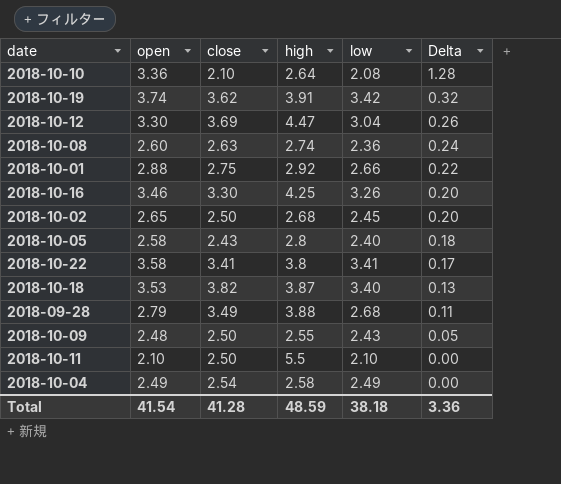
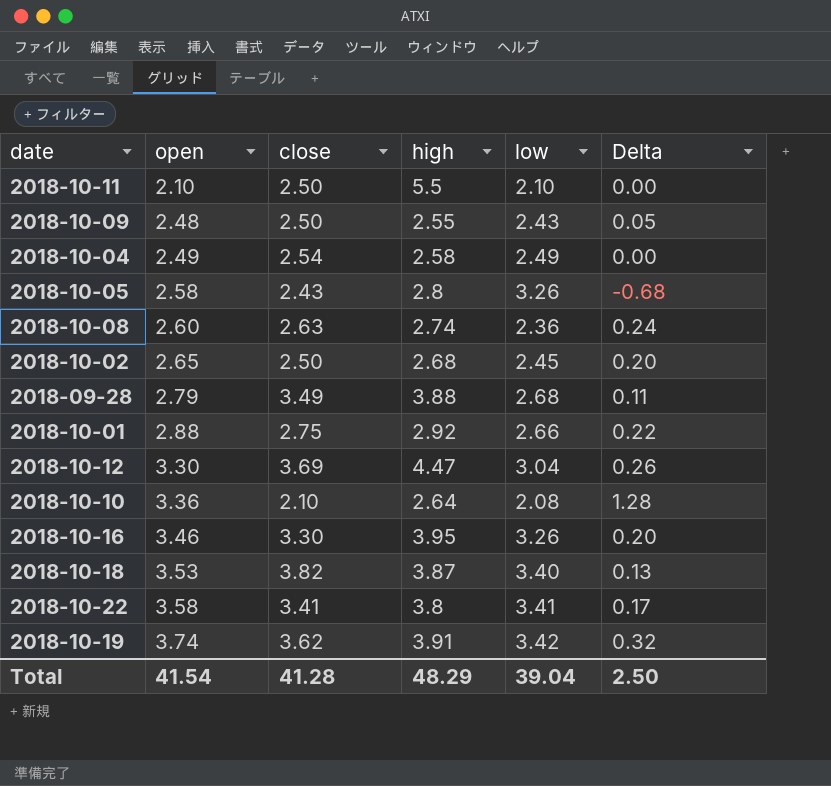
row order: Delta descending -> open ascending
2018-10-05 | low: 2.40 -> 3.26
2018-10-05 | Delta: 0.18 -> -0.68
2018-10-16 | high: 4.25 -> 3.95
Total | high: 48.59 -> 48.29
Total | low: 38.18 -> 39.04
Total | Delta: 3.36 -> 2.50

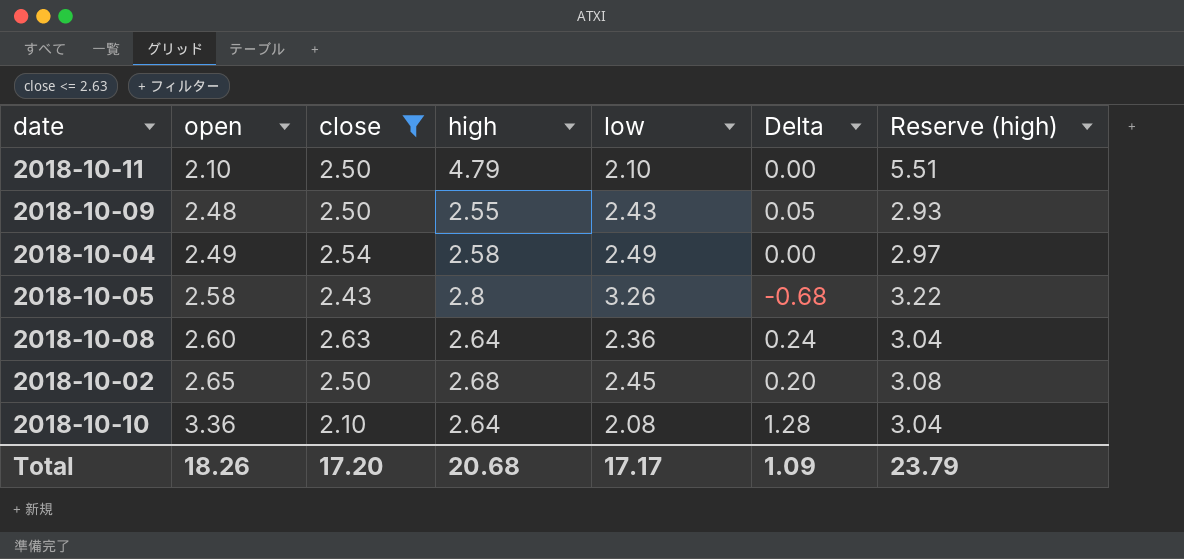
filter: none -> close <= 2.63
column Reserve (high) | formula: none -> [high] * 1.15
2018-10-11 | high: 5.5 -> 4.79
2018-10-08 | high: 2.74 -> 2.64
Total | open: 41.54 -> 18.26
Total | close: 41.28 -> 17.20
Total | high: 48.29 -> 20.68
Total | low: 39.04 -> 17.17
Total | Delta: 2.50 -> 1.09

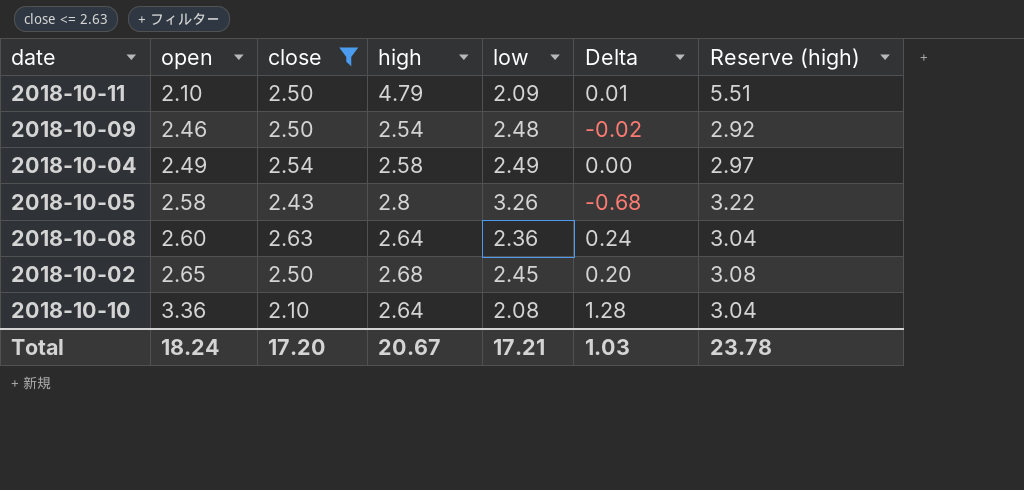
2018-10-11 | low: 2.10 -> 2.09
2018-10-11 | Delta: 0.00 -> 0.01
2018-10-09 | open: 2.48 -> 2.46
2018-10-09 | high: 2.55 -> 2.54
2018-10-09 | low: 2.43 -> 2.48
2018-10-09 | Delta: 0.05 -> -0.02
2018-10-09 | Reserve (high): 2.93 -> 2.92
Total | open: 18.26 -> 18.24
Total | high: 20.68 -> 20.67
Total | low: 17.17 -> 17.21
Total | Delta: 1.09 -> 1.03
Total | Reserve (high): 23.79 -> 23.78

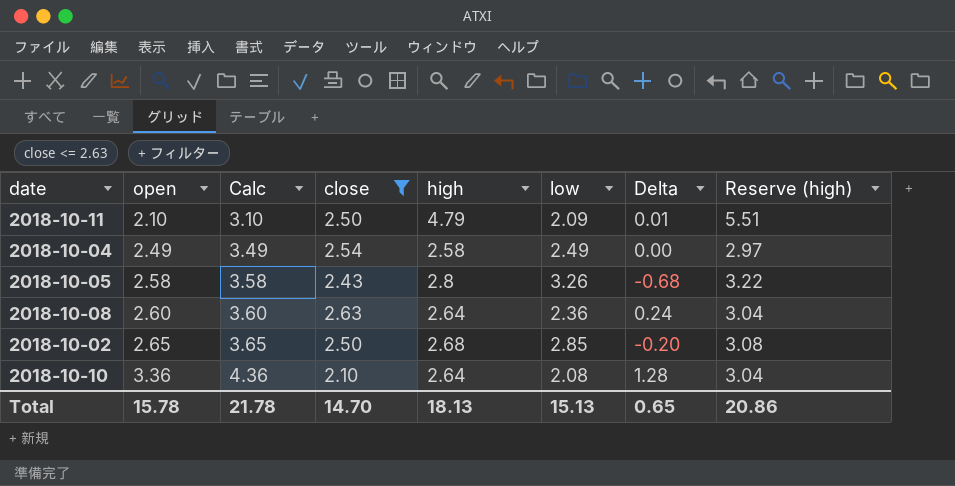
column Calc | formula: none -> [open] + 1
row 2018-10-09: 2.46 | 2.50 | 2.54 | 2.48 | -0.02 | 2.92 -> none
2018-10-02 | low: 2.45 -> 2.85
2018-10-02 | Delta: 0.20 -> -0.20
Total | open: 18.24 -> 15.78
Total | close: 17.20 -> 14.70
Total | high: 20.67 -> 18.13
Total | low: 17.21 -> 15.13
Total | Delta: 1.03 -> 0.65
Total | Reserve (high): 23.78 -> 20.86

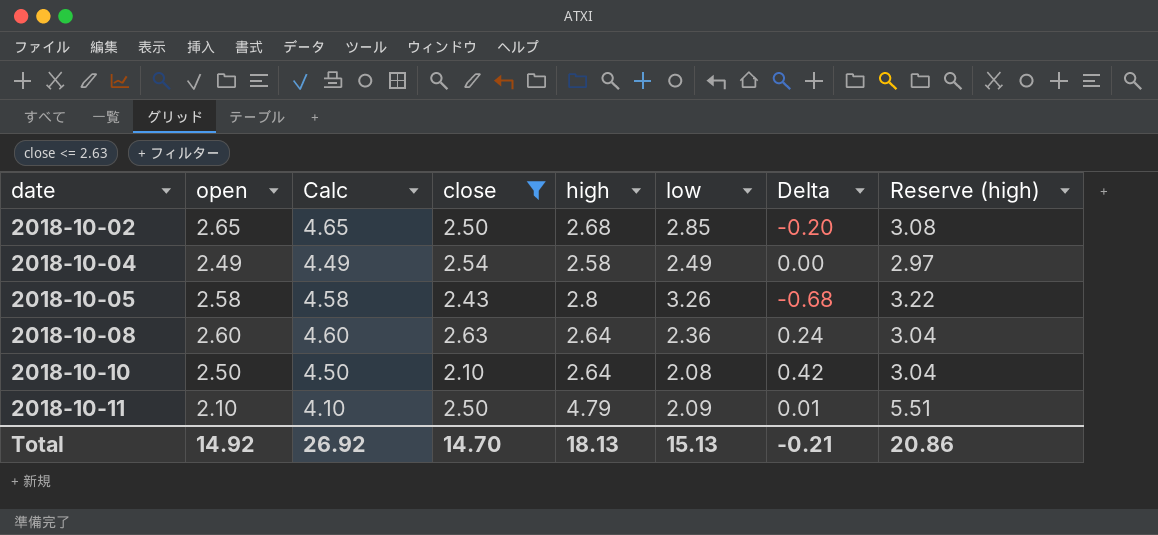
row order: open ascending -> date ascending
column Calc | formula: [open] + 1 -> [open] + 2
2018-10-10 | open: 3.36 -> 2.50
2018-10-10 | Delta: 1.28 -> 0.42
Total | open: 15.78 -> 14.92
Total | Calc: 21.78 -> 26.92
Total | Delta: 0.65 -> -0.21

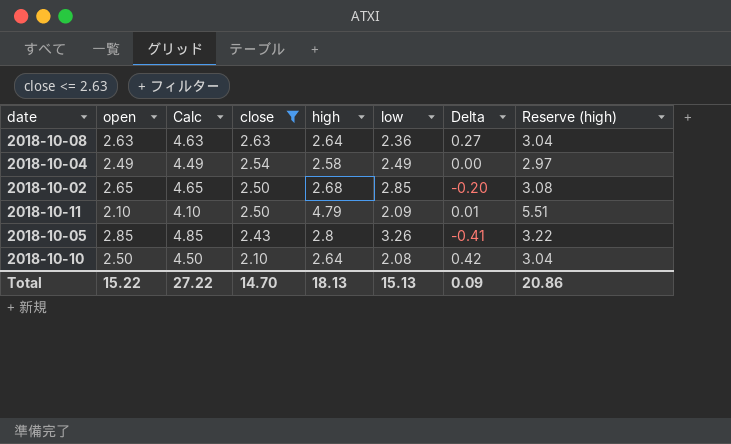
row order: date ascending -> close descending
2018-10-08 | open: 2.60 -> 2.63
2018-10-08 | Calc: 4.60 -> 4.63
2018-10-08 | Delta: 0.24 -> 0.27
2018-10-05 | open: 2.58 -> 2.85
2018-10-05 | Calc: 4.58 -> 4.85
2018-10-05 | Delta: -0.68 -> -0.41
Total | open: 14.92 -> 15.22
Total | Calc: 26.92 -> 27.22
Total | Delta: -0.21 -> 0.09

